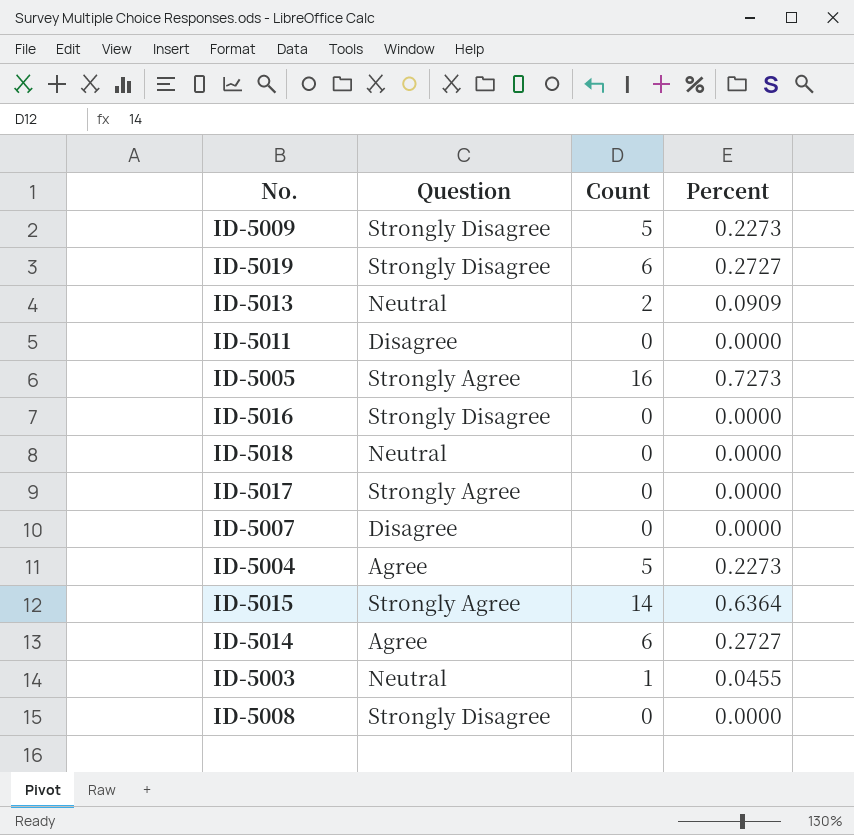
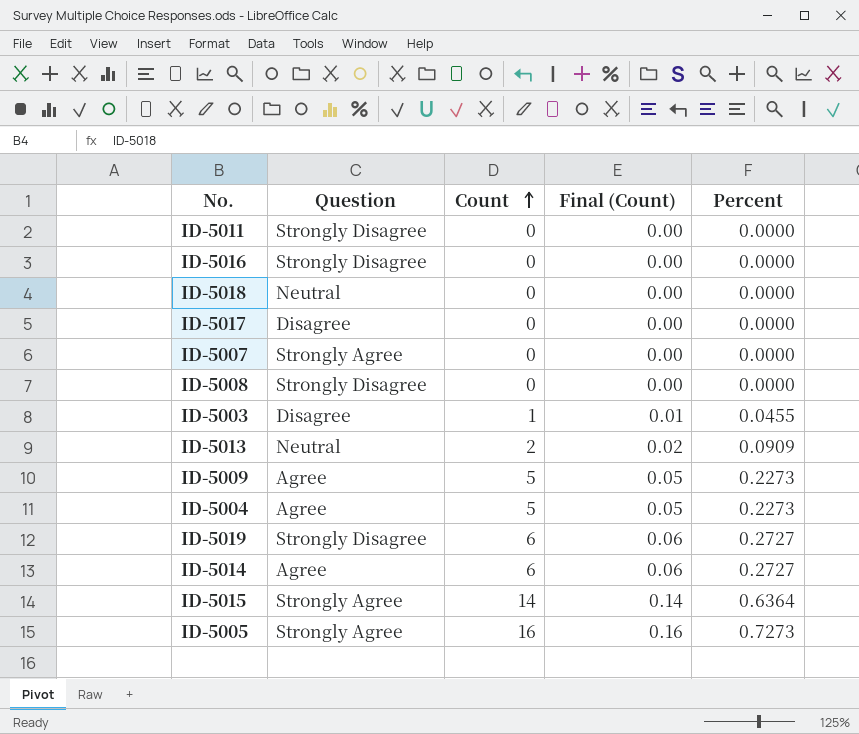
row order: none -> Count ascending
column Final (Count) | formula: none -> [Count] * 0.01
ID-5011 | Question: Disagree -> Strongly Disagree
ID-5017 | Question: Strongly Agree -> Disagree
ID-5007 | Question: Disagree -> Strongly Agree
ID-5003 | Question: Neutral -> Disagree
ID-5009 | Question: Strongly Disagree -> Agree

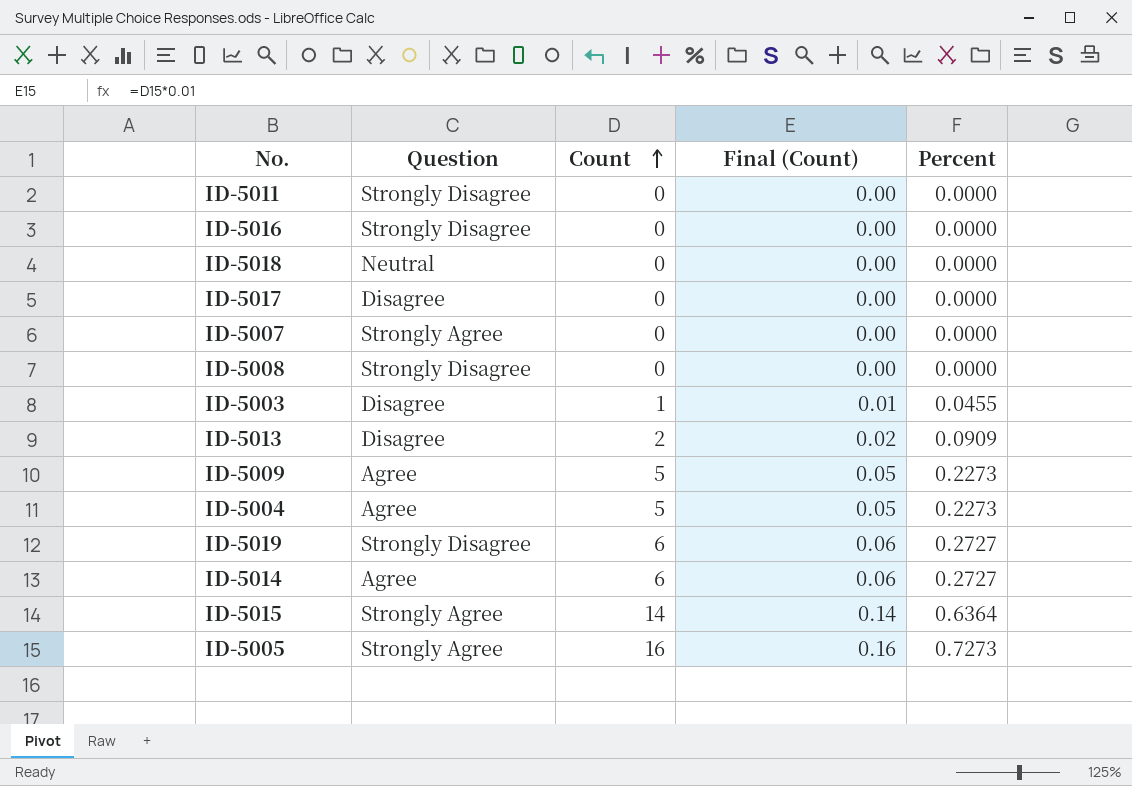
ID-5013 | Question: Neutral -> Disagree

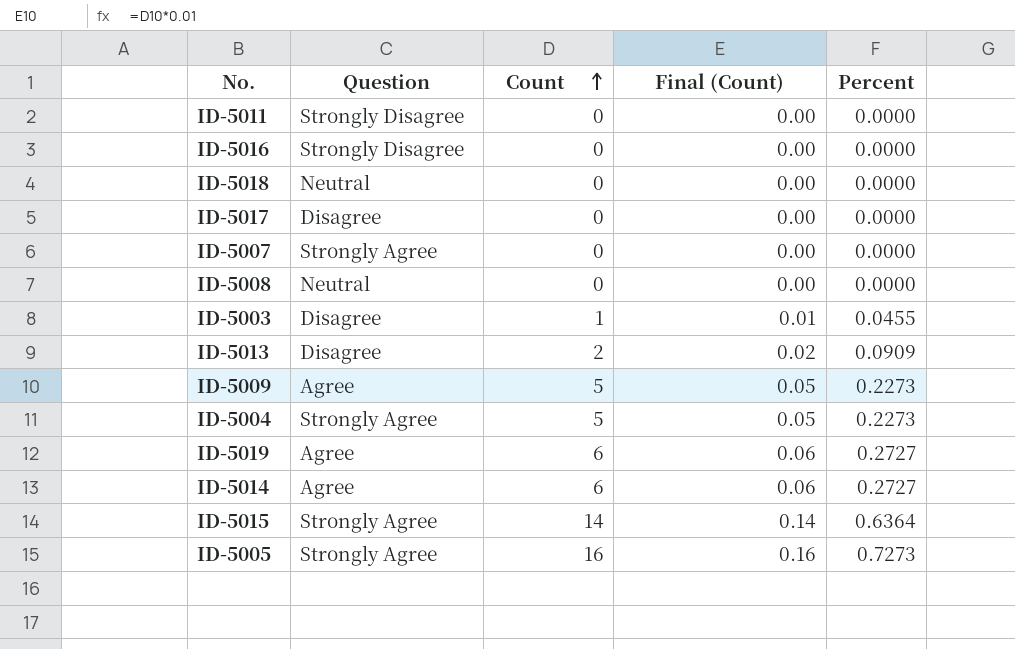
ID-5008 | Question: Strongly Disagree -> Neutral
ID-5004 | Question: Agree -> Strongly Agree
ID-5019 | Question: Strongly Disagree -> Agree

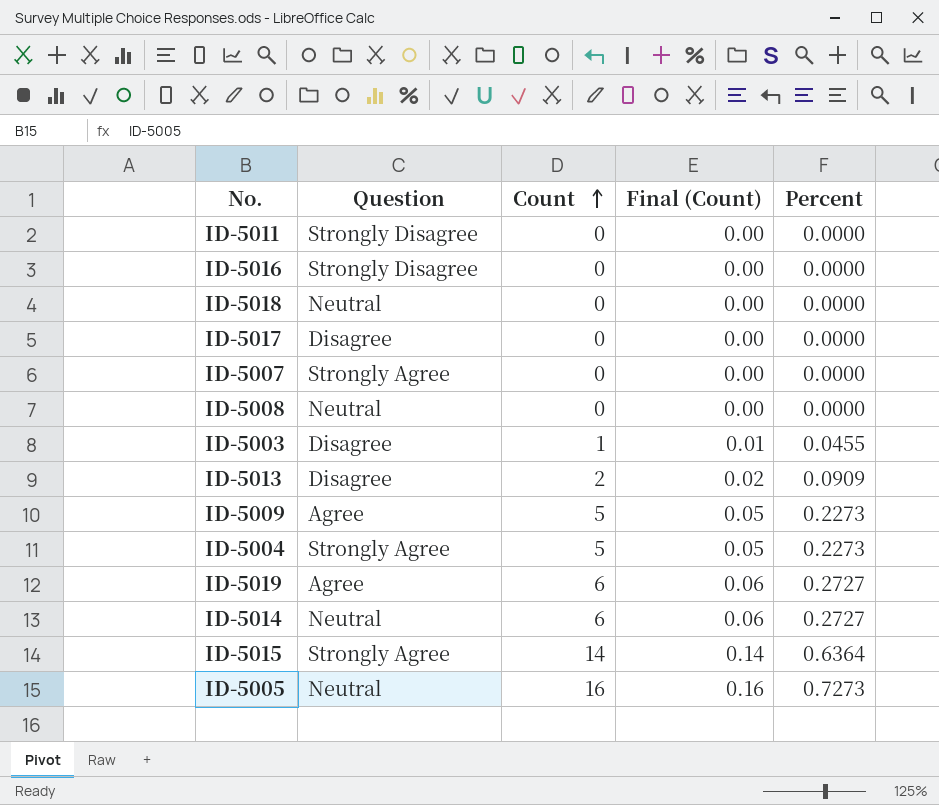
ID-5014 | Question: Agree -> Neutral
ID-5005 | Question: Strongly Agree -> Neutral

